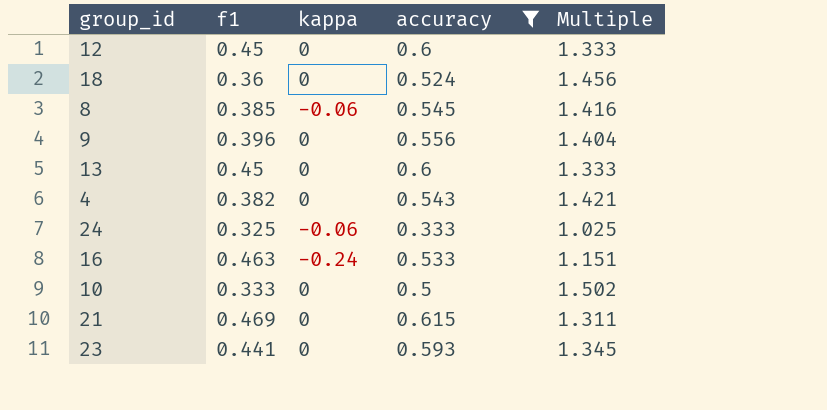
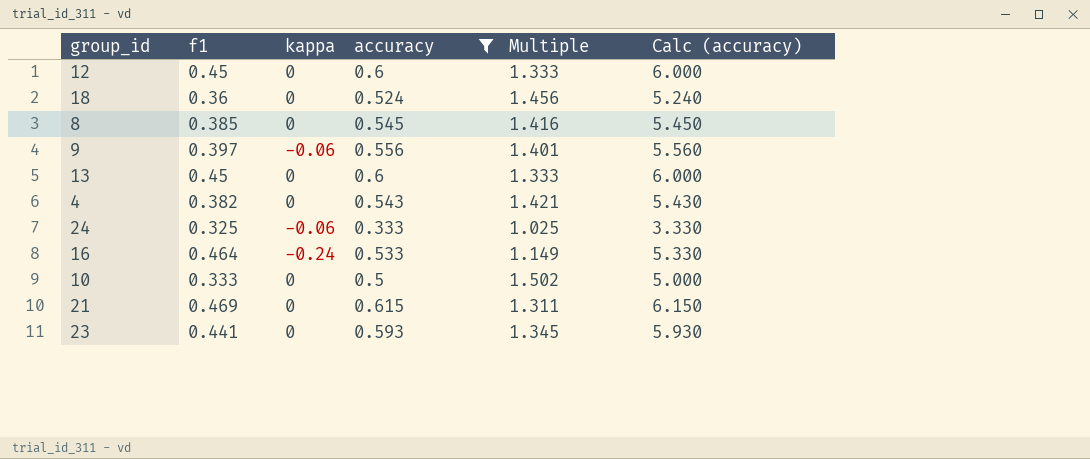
column Calc (accuracy) | formula: none -> [accuracy] * 10
8 | kappa: -0.06 -> 0
9 | f1: 0.396 -> 0.397
9 | kappa: 0 -> -0.06
9 | Multiple: 1.404 -> 1.401
16 | f1: 0.463 -> 0.464
16 | Multiple: 1.151 -> 1.149

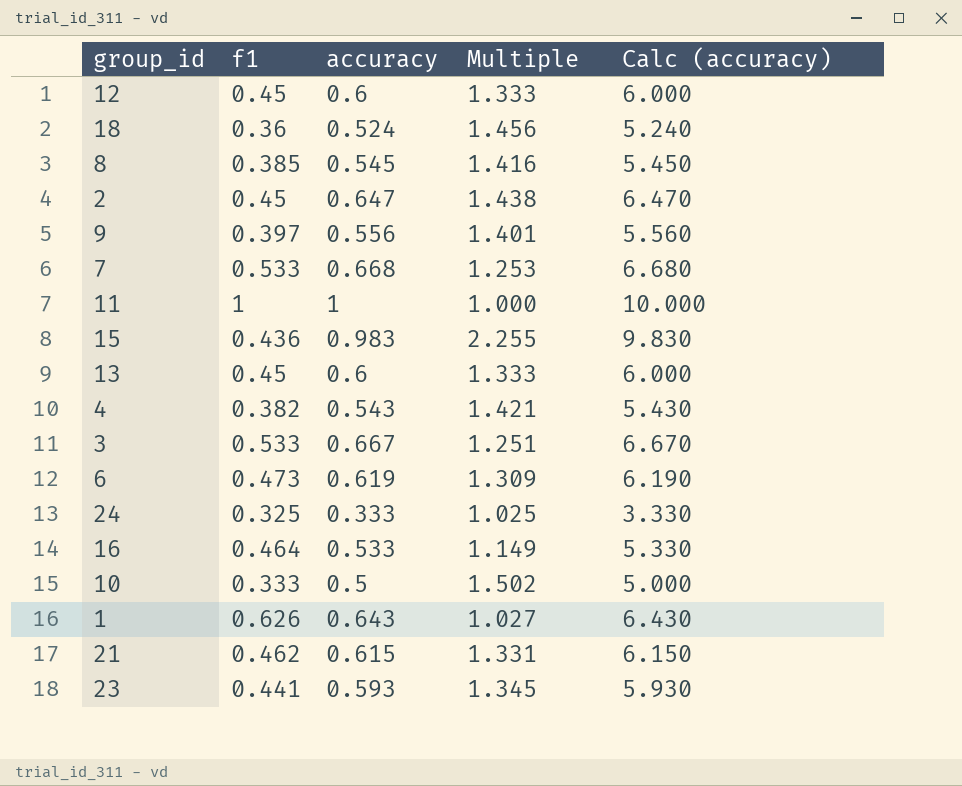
filter: accuracy <= 0.615 -> none
column kappa | position: 3 -> none
21 | f1: 0.469 -> 0.462
21 | Multiple: 1.311 -> 1.331

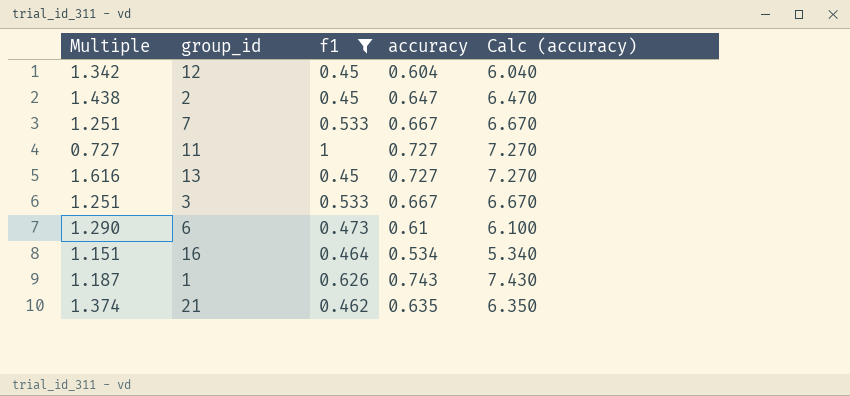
filter: none -> f1 >= 0.45
column Multiple | position: 4 -> 1
12 | Multiple: 1.333 -> 1.342
12 | accuracy: 0.6 -> 0.604
12 | Calc (accuracy): 6.000 -> 6.040
7 | Multiple: 1.253 -> 1.251
7 | accuracy: 0.668 -> 0.667
7 | Calc (accuracy): 6.680 -> 6.670
11 | Multiple: 1.000 -> 0.727
11 | accuracy: 1 -> 0.727
11 | Calc (accuracy): 10.000 -> 7.270
13 | Multiple: 1.333 -> 1.616
13 | accuracy: 0.6 -> 0.727
13 | Calc (accuracy): 6.000 -> 7.270
6 | Multiple: 1.309 -> 1.290
6 | accuracy: 0.619 -> 0.61
6 | Calc (accuracy): 6.190 -> 6.100
16 | Multiple: 1.149 -> 1.151
16 | accuracy: 0.533 -> 0.534
16 | Calc (accuracy): 5.330 -> 5.340
1 | Multiple: 1.027 -> 1.187
1 | accuracy: 0.643 -> 0.743
1 | Calc (accuracy): 6.430 -> 7.430
21 | Multiple: 1.331 -> 1.374
21 | accuracy: 0.615 -> 0.635
21 | Calc (accuracy): 6.150 -> 6.350

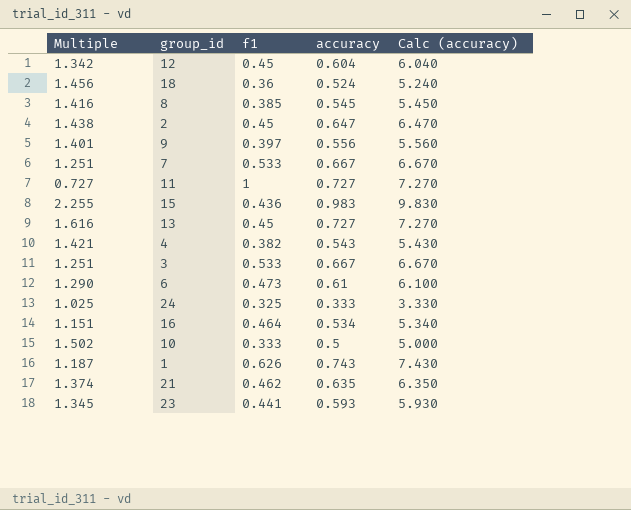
filter: f1 >= 0.45 -> none

